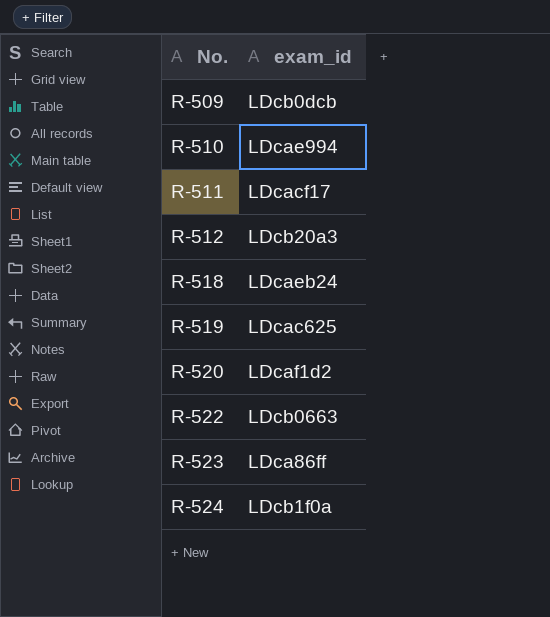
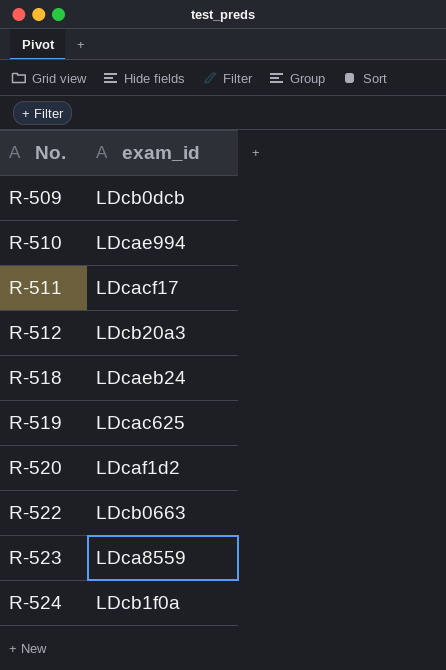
R-523 | exam_id: LDca86ff -> LDca8559

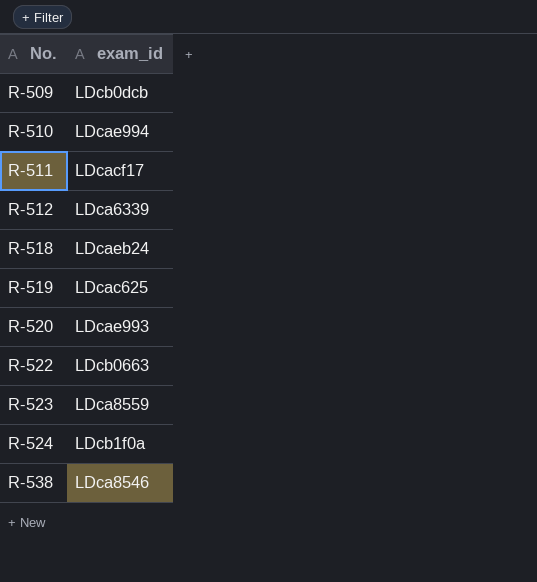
R-512 | exam_id: LDcb20a3 -> LDca6339
R-520 | exam_id: LDcaf1d2 -> LDcae993
row R-538: none -> LDca8546

